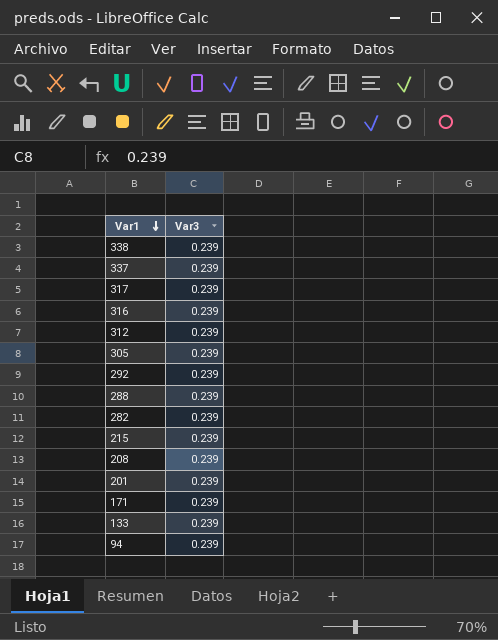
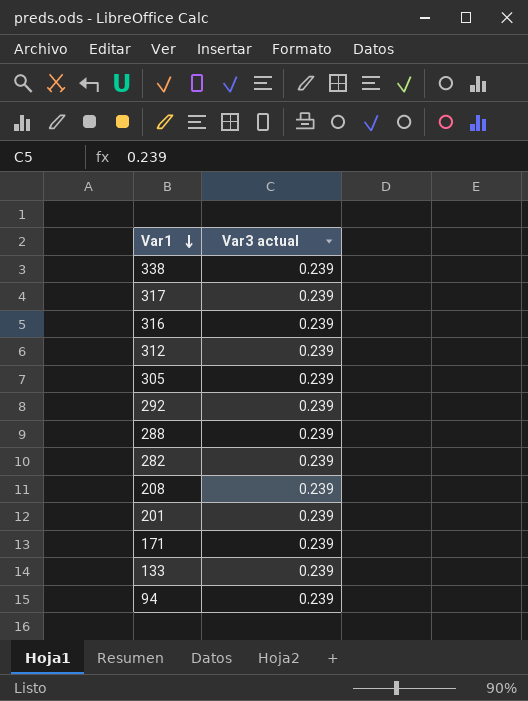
column name: Var3 -> Var3 actual
row 337: 0.239 -> none
row 215: 0.239 -> none

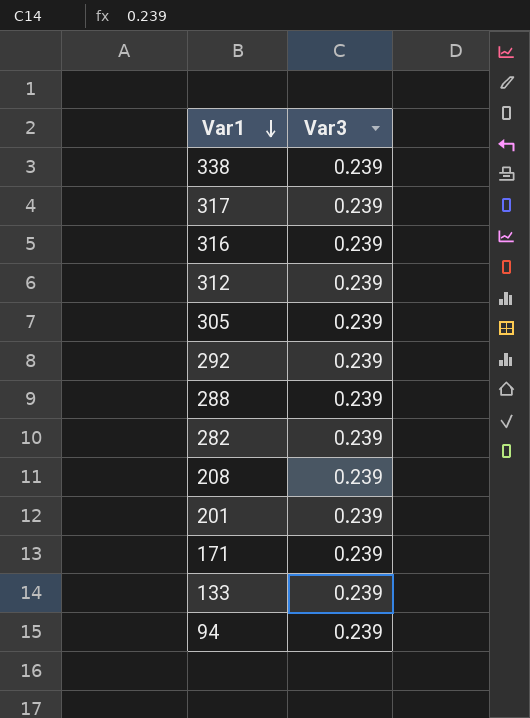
column name: Var3 actual -> Var3

